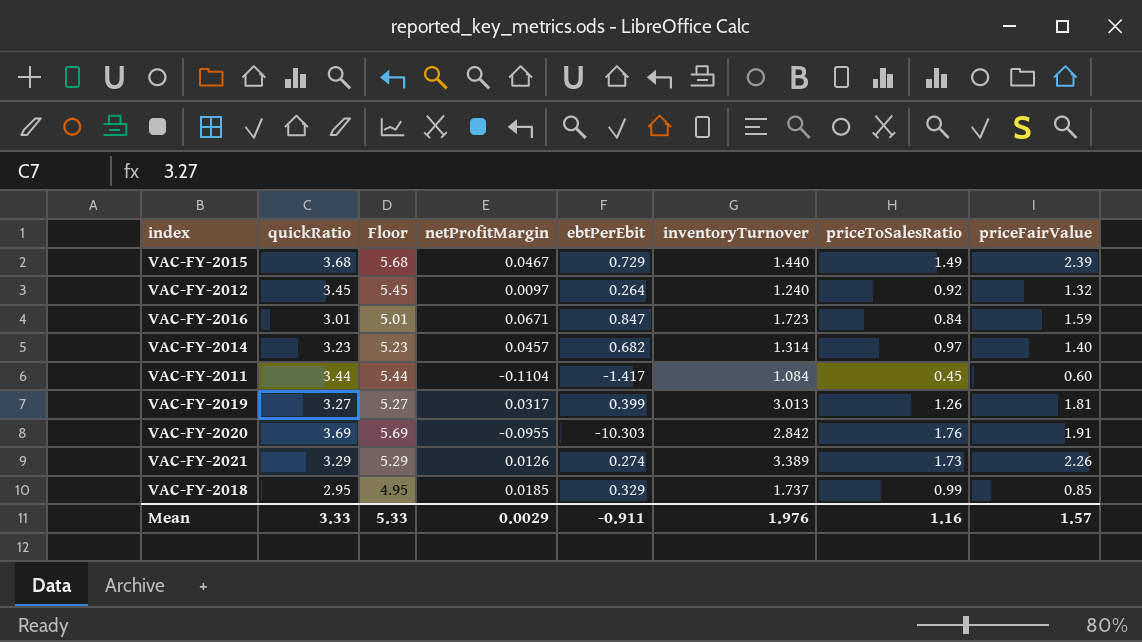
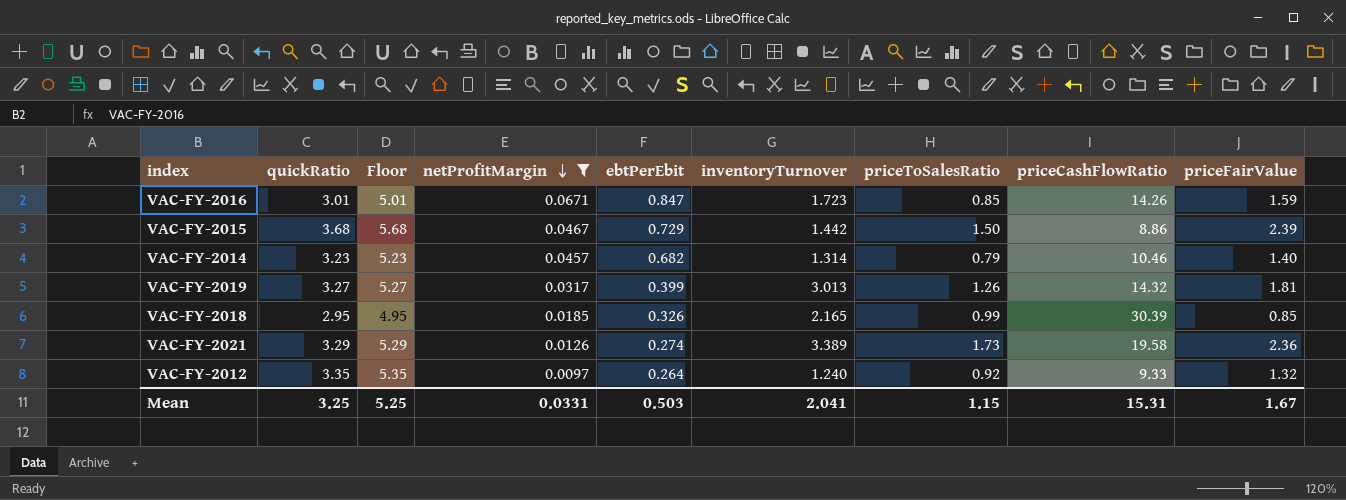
filter: none -> netProfitMargin >= 0.0097
row order: none -> netProfitMargin descending
column priceCashFlowRatio | position: none -> 8
VAC-FY-2016 | priceToSalesRatio: 0.84 -> 0.85
VAC-FY-2015 | inventoryTurnover: 1.440 -> 1.442
VAC-FY-2015 | priceToSalesRatio: 1.49 -> 1.50
VAC-FY-2014 | priceToSalesRatio: 0.97 -> 0.79
VAC-FY-2018 | ebtPerEbit: 0.329 -> 0.326
VAC-FY-2018 | inventoryTurnover: 1.737 -> 2.165
VAC-FY-2021 | priceFairValue: 2.26 -> 2.36
VAC-FY-2012 | quickRatio: 3.45 -> 3.35
VAC-FY-2012 | Floor: 5.45 -> 5.35
Mean | quickRatio: 3.33 -> 3.25
Mean | Floor: 5.33 -> 5.25
Mean | netProfitMargin: 0.0029 -> 0.0331
Mean | ebtPerEbit: -0.911 -> 0.503
Mean | inventoryTurnover: 1.976 -> 2.041
Mean | priceToSalesRatio: 1.16 -> 1.15
Mean | priceFairValue: 1.57 -> 1.67

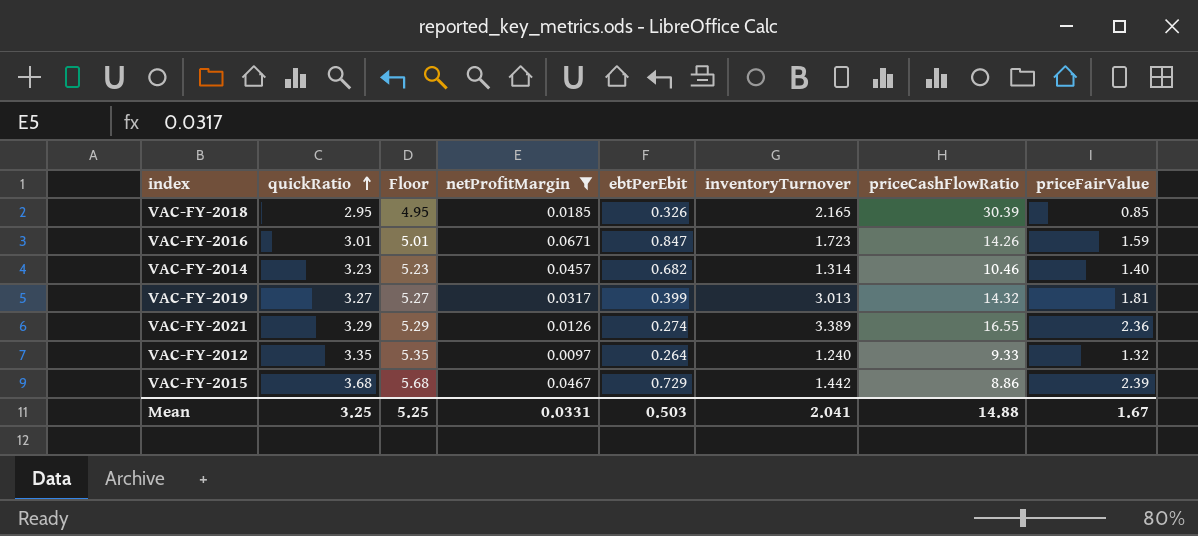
row order: netProfitMargin descending -> quickRatio ascending
column priceToSalesRatio | position: 7 -> none
VAC-FY-2021 | priceCashFlowRatio: 19.58 -> 16.55
Mean | priceCashFlowRatio: 15.31 -> 14.88

